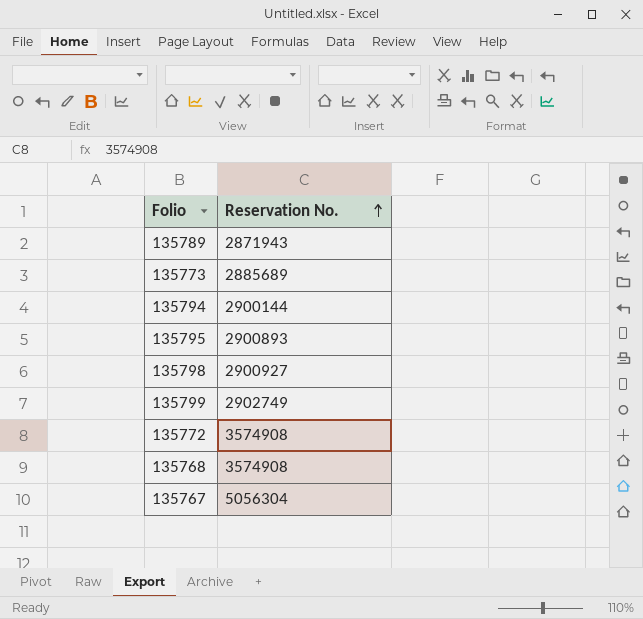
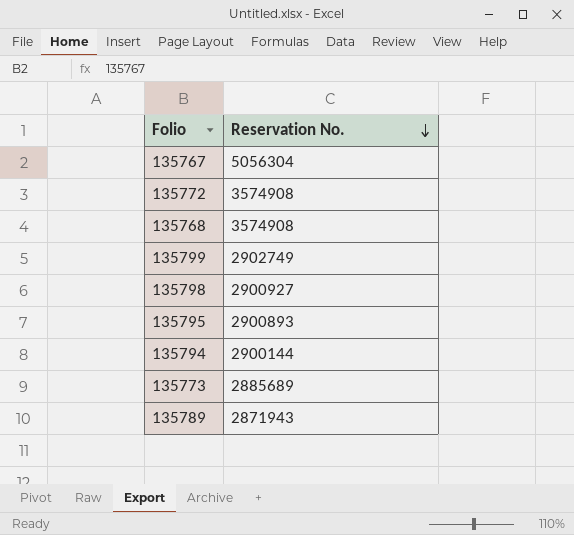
row order: Reservation No. ascending -> Reservation No. descending

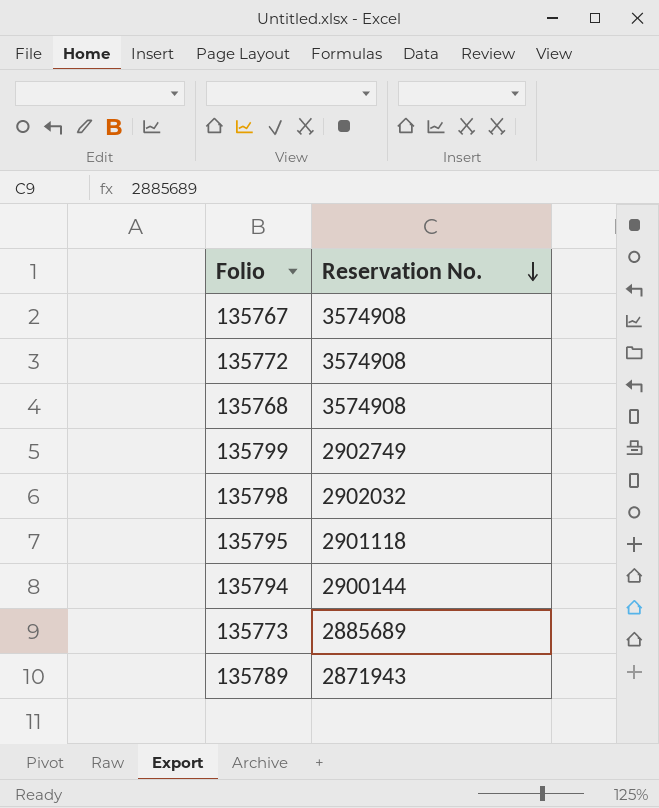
135767 | Reservation No.: 5056304 -> 3574908
135798 | Reservation No.: 2900927 -> 2902032
135795 | Reservation No.: 2900893 -> 2901118

